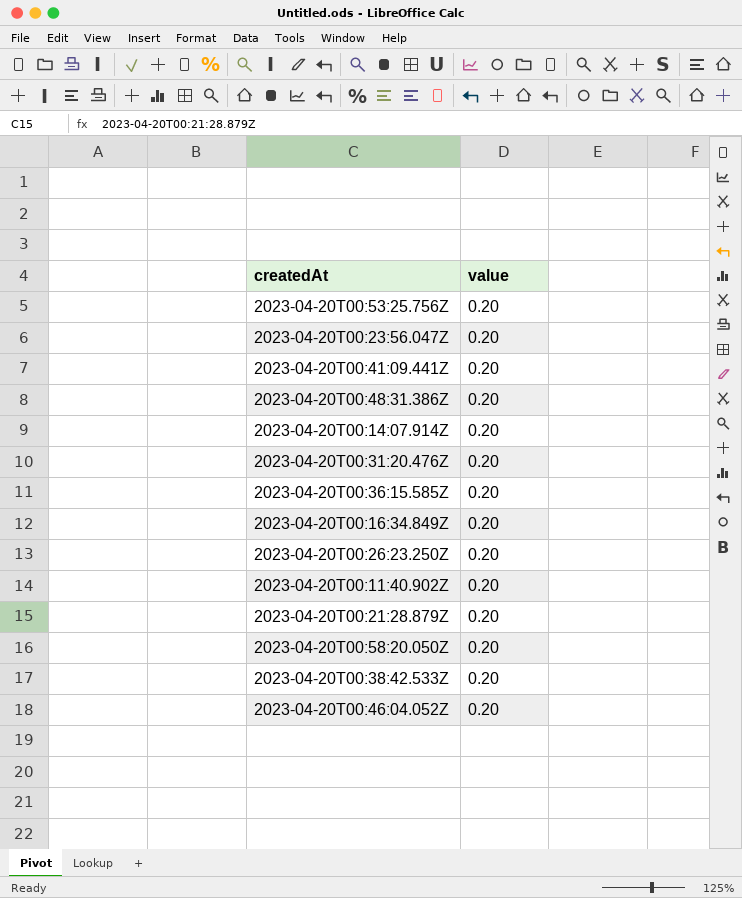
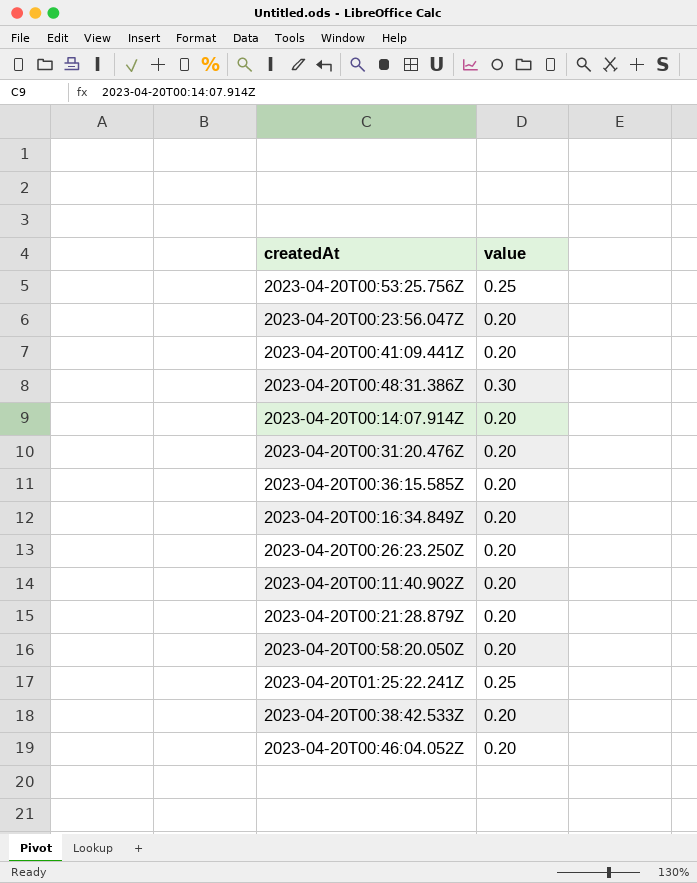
2023-04-20T00:53:25.756Z | value: 0.20 -> 0.25
2023-04-20T00:48:31.386Z | value: 0.20 -> 0.30
row 2023-04-20T01:25:22.241Z: none -> 0.25

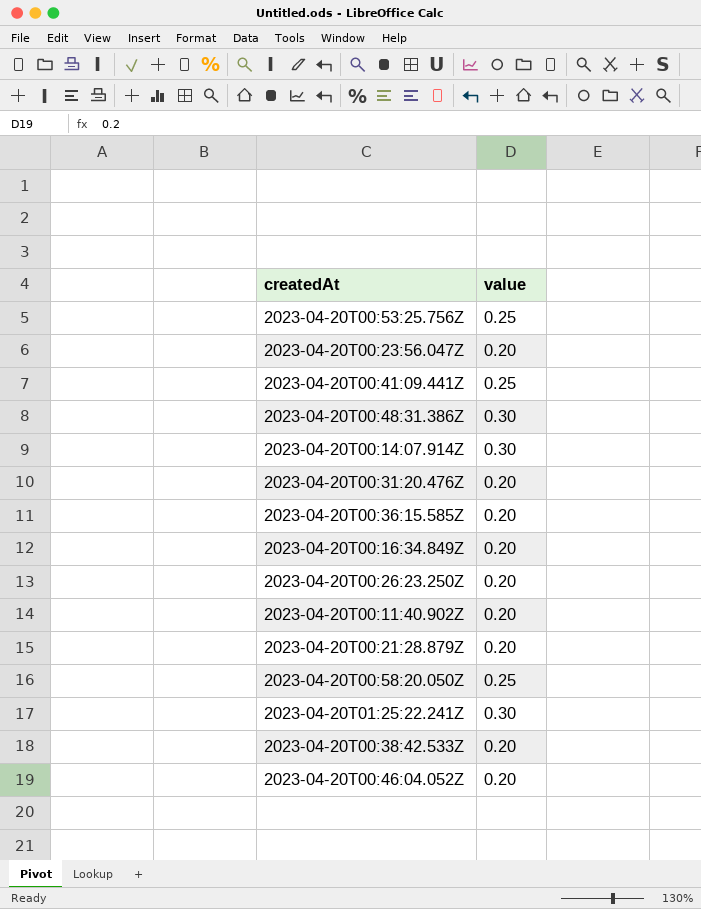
2023-04-20T00:41:09.441Z | value: 0.20 -> 0.25
2023-04-20T00:14:07.914Z | value: 0.20 -> 0.30
2023-04-20T00:58:20.050Z | value: 0.20 -> 0.25
2023-04-20T01:25:22.241Z | value: 0.25 -> 0.30

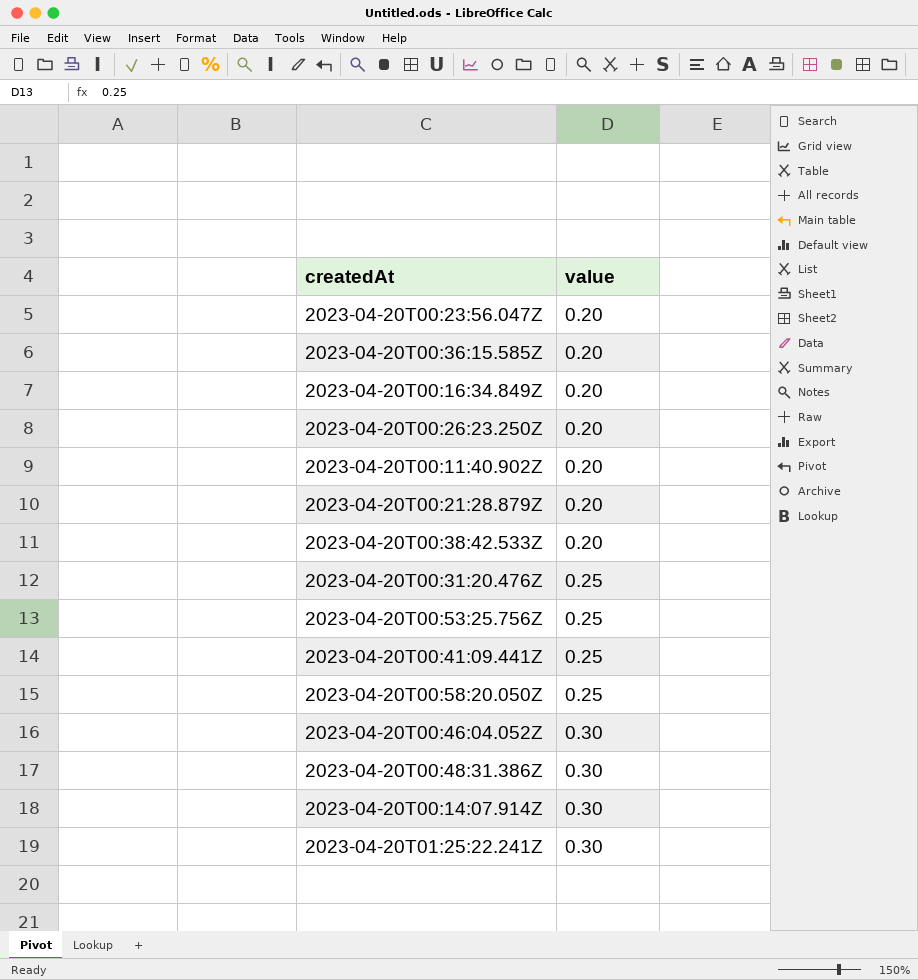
row order: none -> value ascending
2023-04-20T00:31:20.476Z | value: 0.20 -> 0.25
2023-04-20T00:46:04.052Z | value: 0.20 -> 0.30

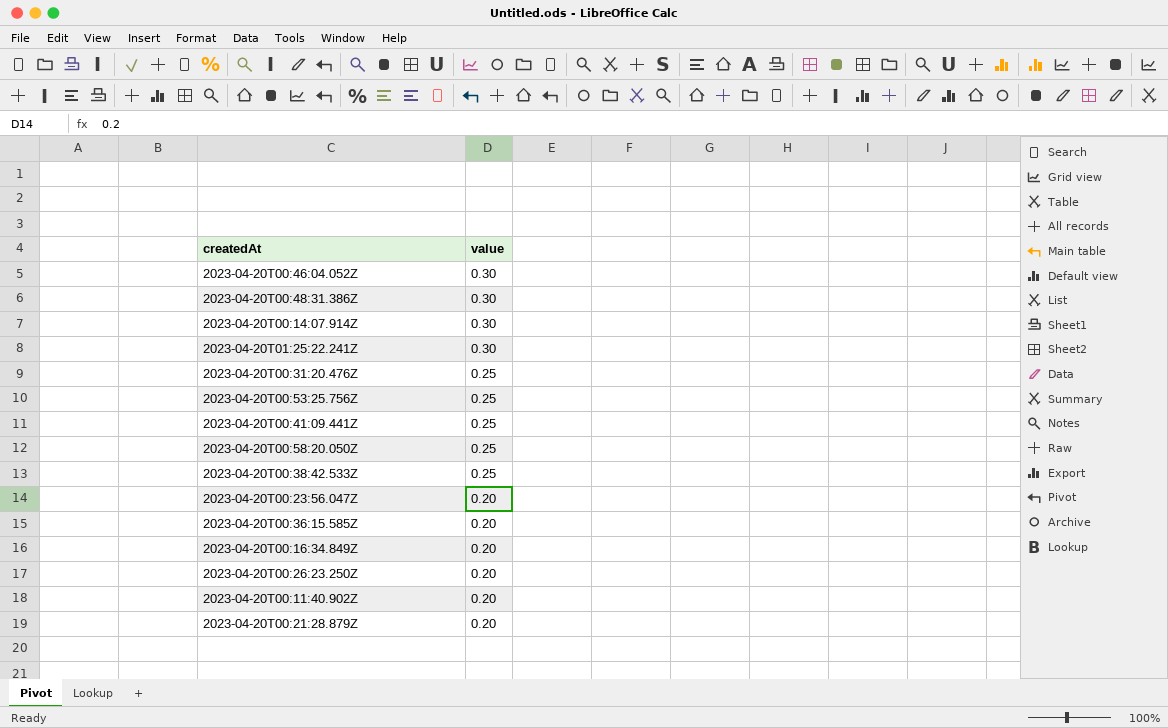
row order: value ascending -> value descending
2023-04-20T00:38:42.533Z | value: 0.20 -> 0.25

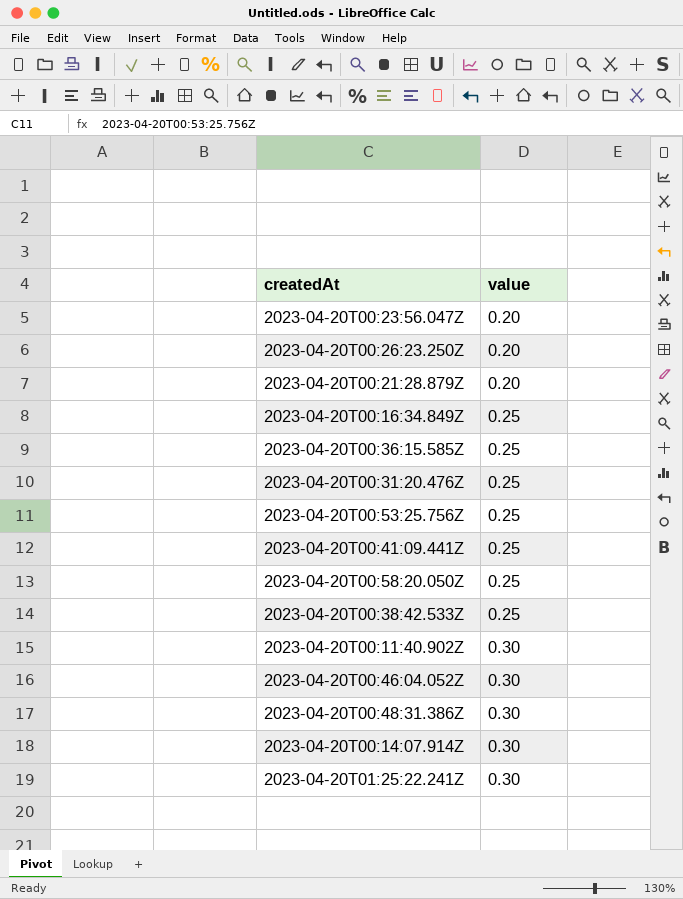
row order: value descending -> value ascending
2023-04-20T00:16:34.849Z | value: 0.20 -> 0.25
2023-04-20T00:36:15.585Z | value: 0.20 -> 0.25
2023-04-20T00:11:40.902Z | value: 0.20 -> 0.30

